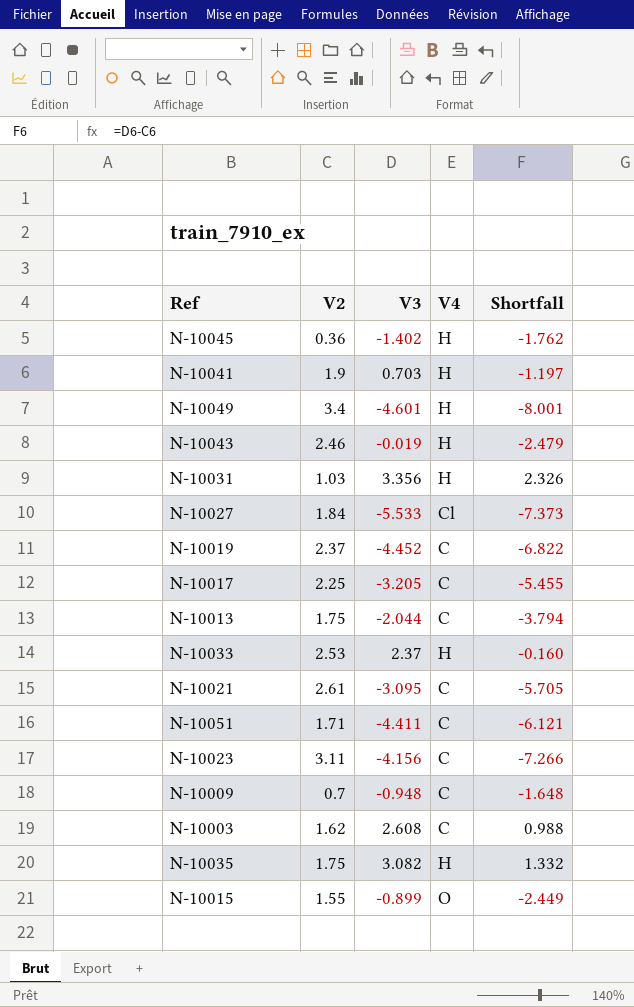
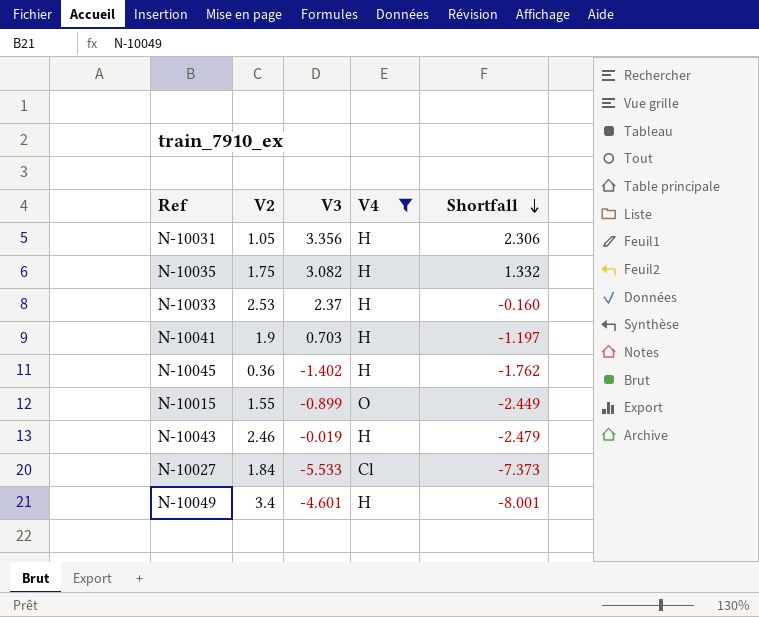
filter: none -> V4 != C
row order: none -> Shortfall descending
N-10031 | V2: 1.03 -> 1.05
N-10031 | Shortfall: 2.326 -> 2.306

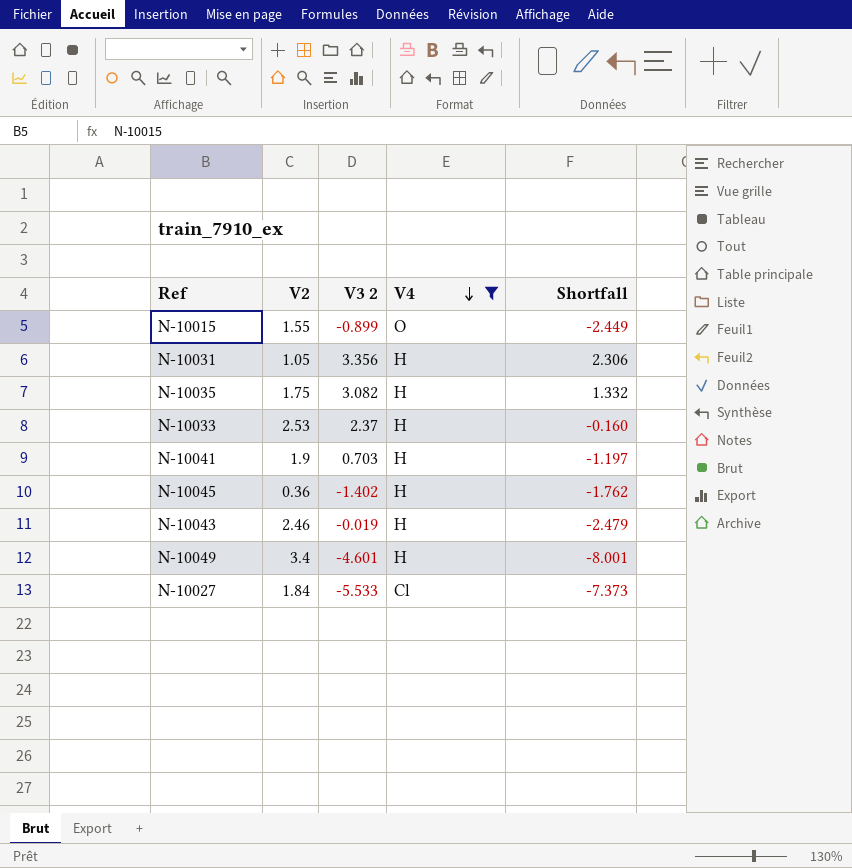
row order: Shortfall descending -> V4 descending
column name: V3 -> V3 2

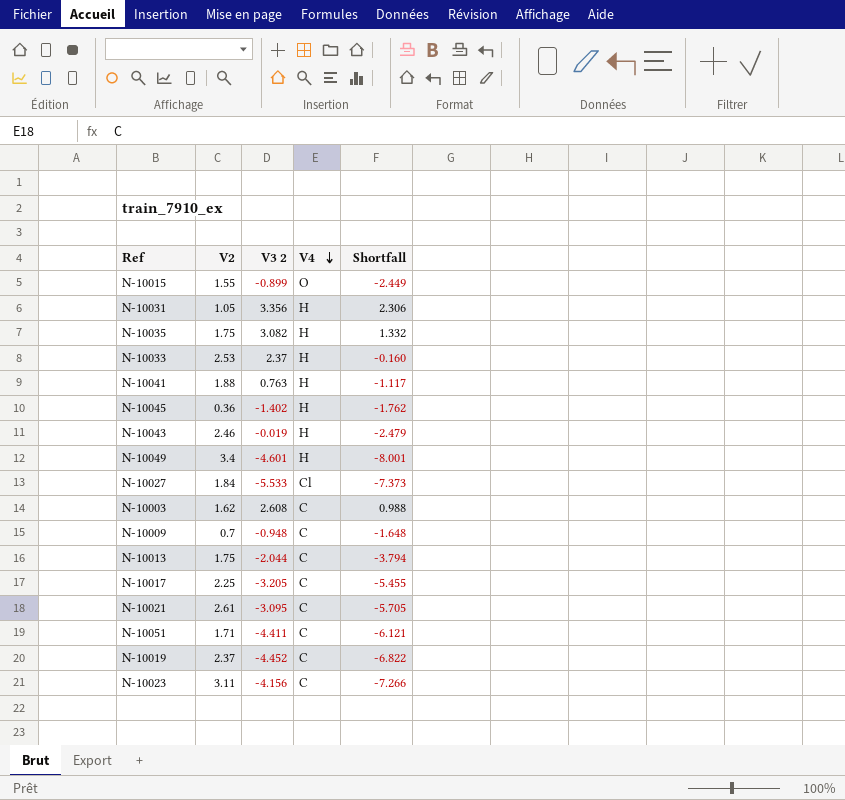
filter: V4 != C -> none
N-10041 | V2: 1.9 -> 1.88
N-10041 | V3 2: 0.703 -> 0.763
N-10041 | Shortfall: -1.197 -> -1.117

